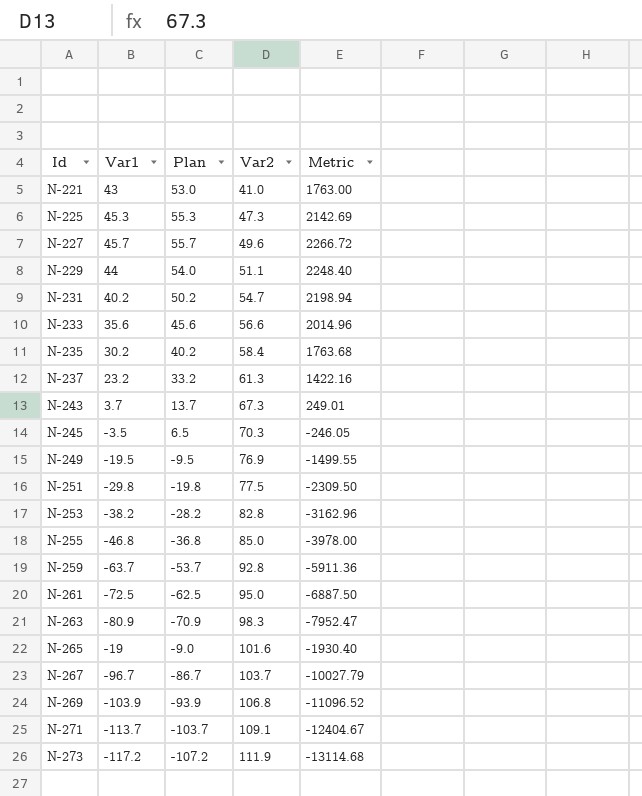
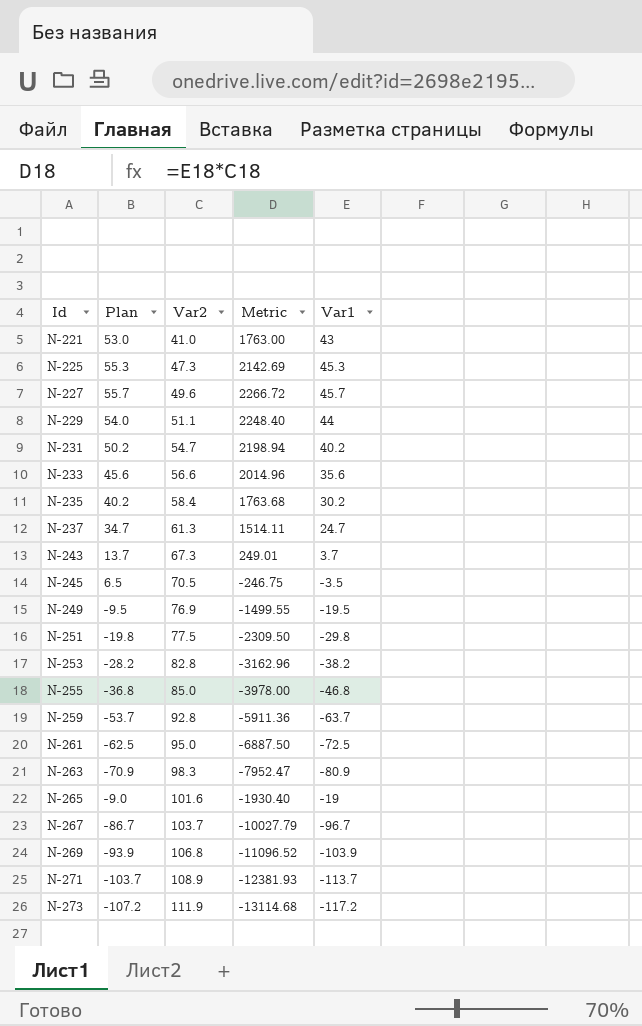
column Var1 | position: 2 -> 5
N-237 | Plan: 33.2 -> 34.7
N-237 | Metric: 1422.16 -> 1514.11
N-237 | Var1: 23.2 -> 24.7
N-245 | Var2: 70.3 -> 70.5
N-245 | Metric: -246.05 -> -246.75
N-271 | Var2: 109.1 -> 108.9
N-271 | Metric: -12404.67 -> -12381.93

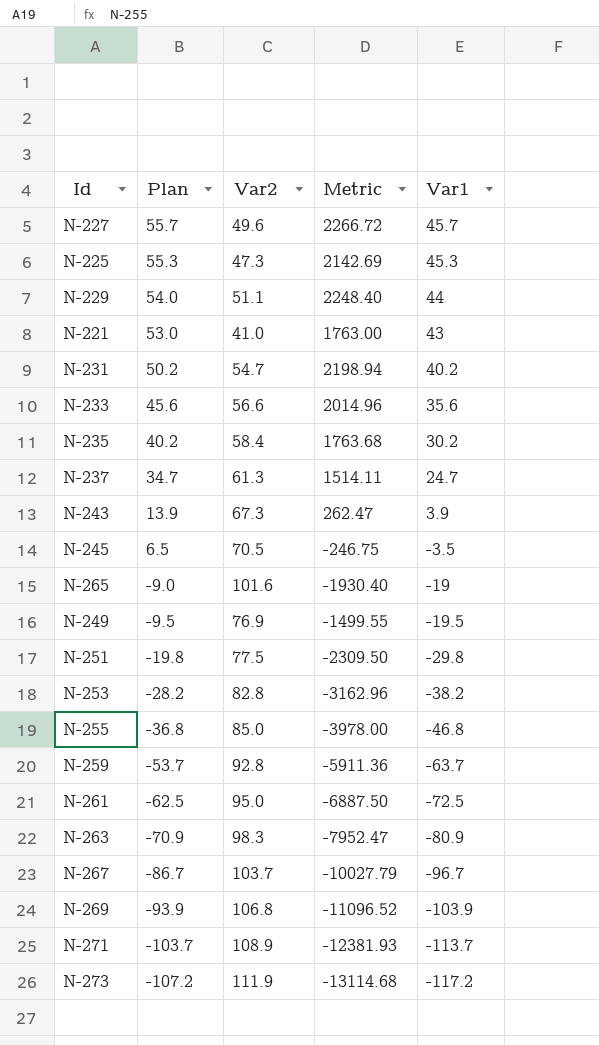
row order: Id ascending -> Plan descending
N-243 | Plan: 13.7 -> 13.9
N-243 | Metric: 249.01 -> 262.47
N-243 | Var1: 3.7 -> 3.9

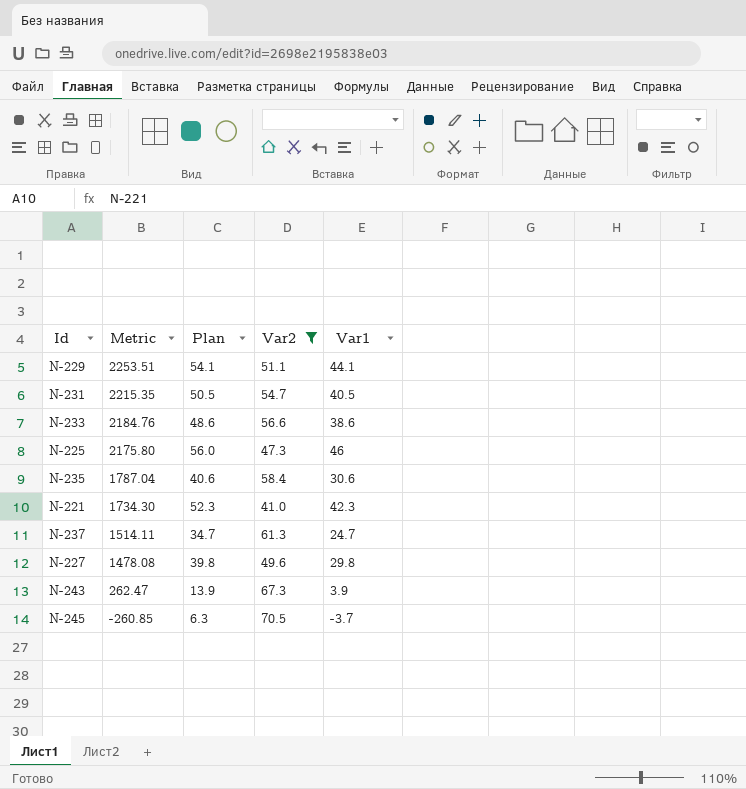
filter: none -> Var2 <= 70.5
row order: Plan descending -> Metric descending
column Metric | position: 4 -> 2
N-229 | Metric: 2248.40 -> 2253.51
N-229 | Plan: 54.0 -> 54.1
N-229 | Var1: 44 -> 44.1
N-231 | Metric: 2198.94 -> 2215.35
N-231 | Plan: 50.2 -> 50.5
N-231 | Var1: 40.2 -> 40.5
N-233 | Metric: 2014.96 -> 2184.76
N-233 | Plan: 45.6 -> 48.6
N-233 | Var1: 35.6 -> 38.6
N-225 | Metric: 2142.69 -> 2175.80
N-225 | Plan: 55.3 -> 56.0
N-225 | Var1: 45.3 -> 46
N-235 | Metric: 1763.68 -> 1787.04
N-235 | Plan: 40.2 -> 40.6
N-235 | Var1: 30.2 -> 30.6
N-221 | Metric: 1763.00 -> 1734.30
N-221 | Plan: 53.0 -> 52.3
N-221 | Var1: 43 -> 42.3
N-227 | Metric: 2266.72 -> 1478.08
N-227 | Plan: 55.7 -> 39.8
N-227 | Var1: 45.7 -> 29.8
N-245 | Metric: -246.75 -> -260.85
N-245 | Plan: 6.5 -> 6.3
N-245 | Var1: -3.5 -> -3.7

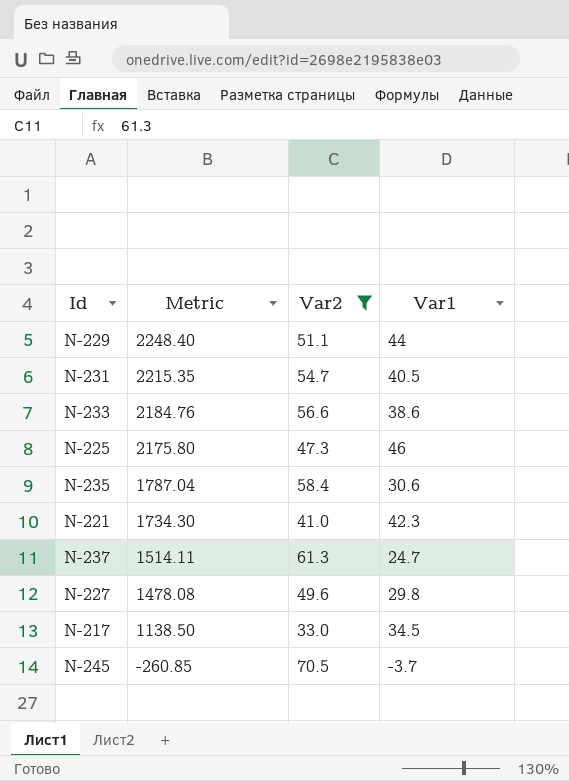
column Plan | formula: [Var1] + 10 -> none
row N-243: 262.47 | 13.9 | 67.3 | 3.9 -> none
N-229 | Metric: 2253.51 -> 2248.40
N-229 | Var1: 44.1 -> 44
row N-217: none -> 1138.50 | 33.0 | 34.5

